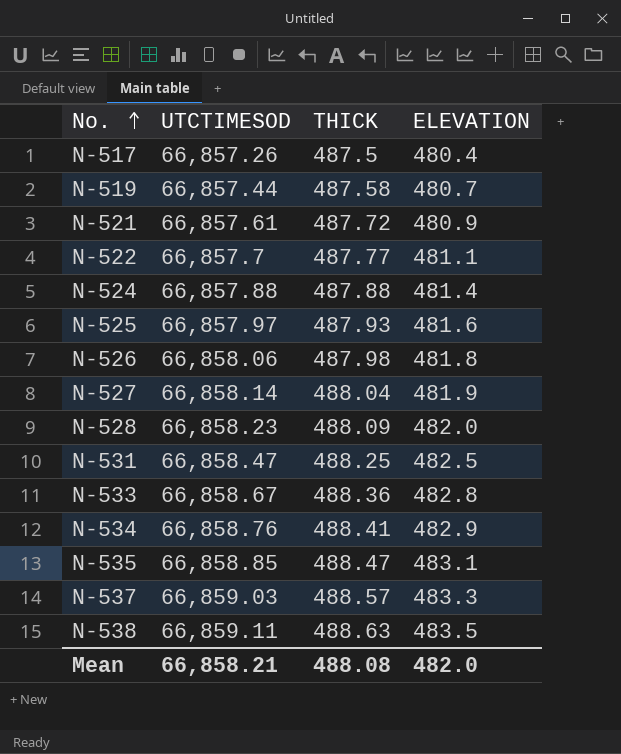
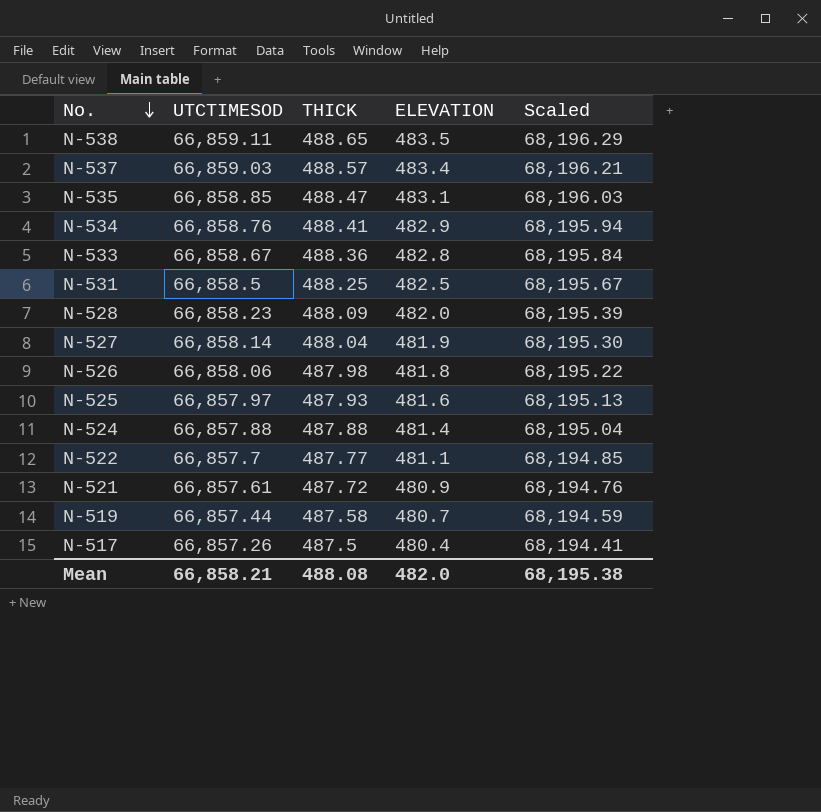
row order: No. ascending -> No. descending
column Scaled | formula: none -> [UTCTIMESOD] * 1.02
N-538 | THICK: 488.63 -> 488.65
N-537 | ELEVATION: 483.3 -> 483.4
N-531 | UTCTIMESOD: 66,858.47 -> 66,858.5

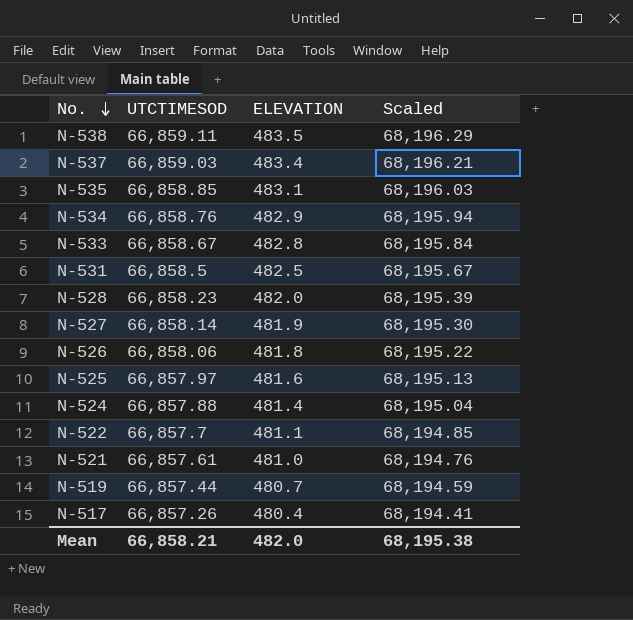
column THICK | position: 3 -> none
N-521 | ELEVATION: 480.9 -> 481.0

